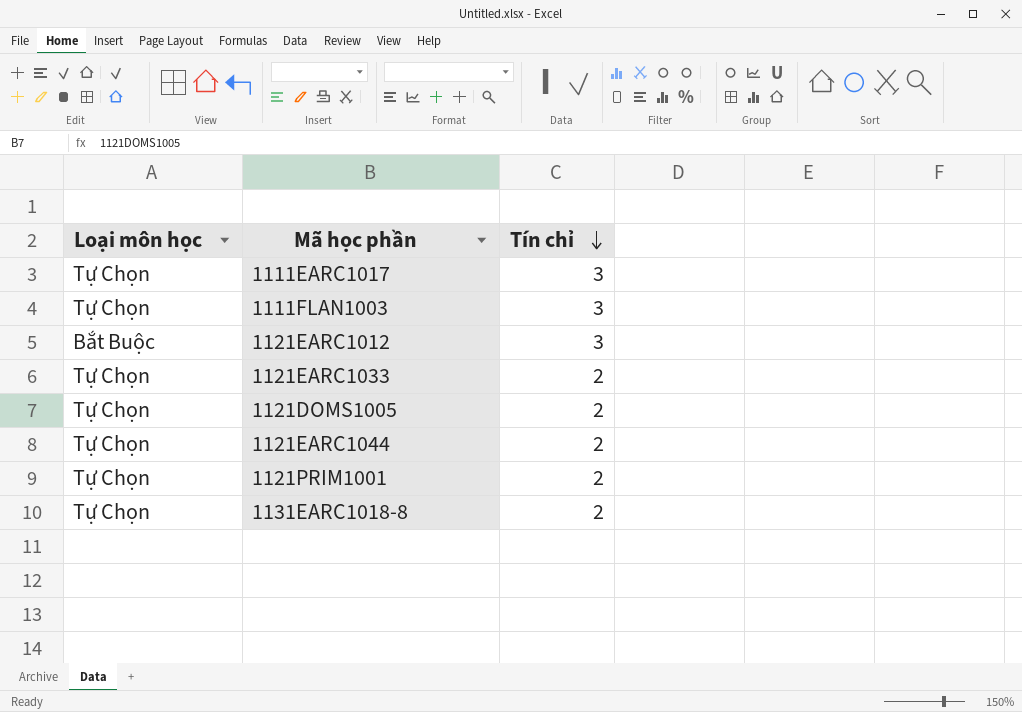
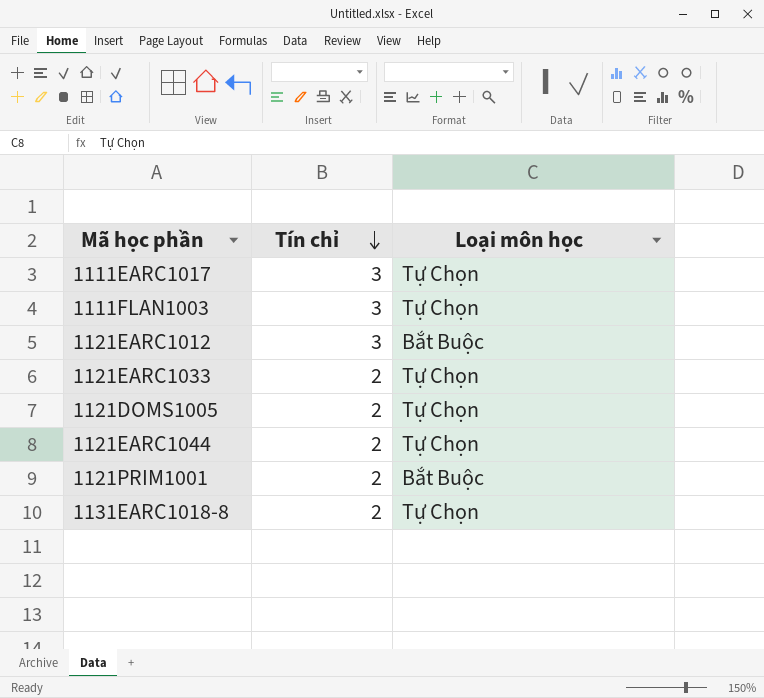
column Loại môn học | position: 1 -> 3
1121PRIM1001 | Loại môn học: Tự Chọn -> Bắt Buộc

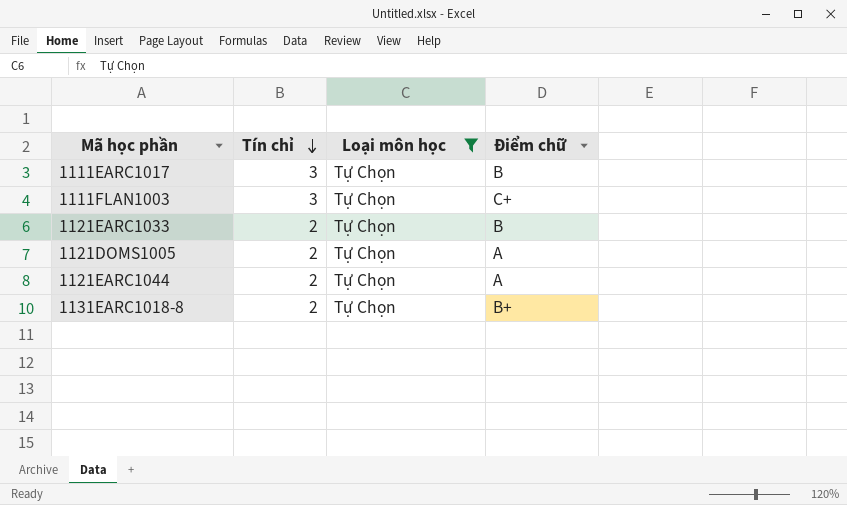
filter: none -> Loại môn học = Tự Chọn
column Điểm chữ | position: none -> 4

